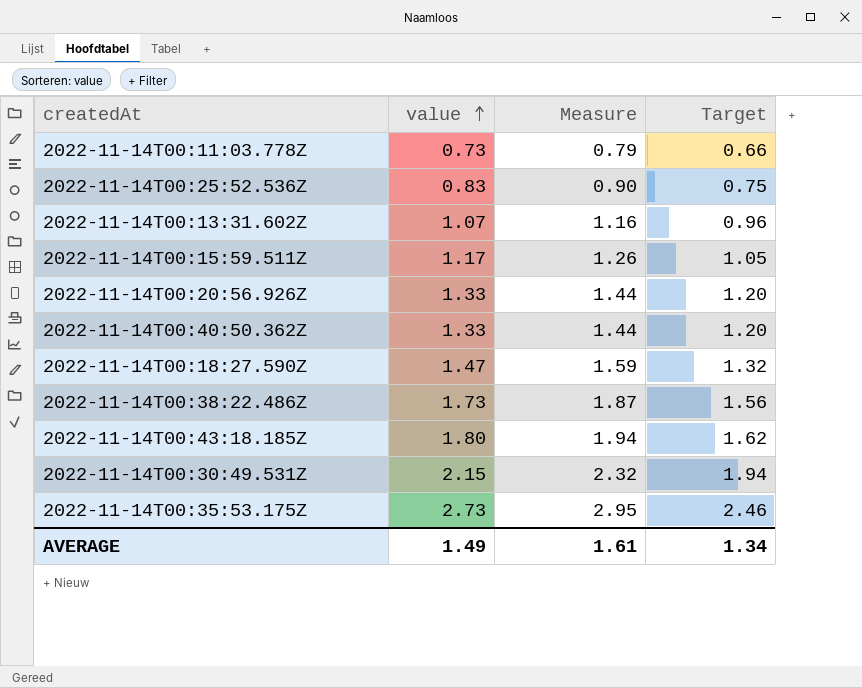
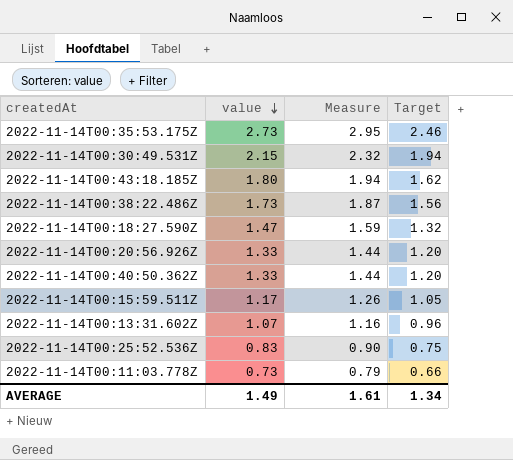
row order: value ascending -> value descending

